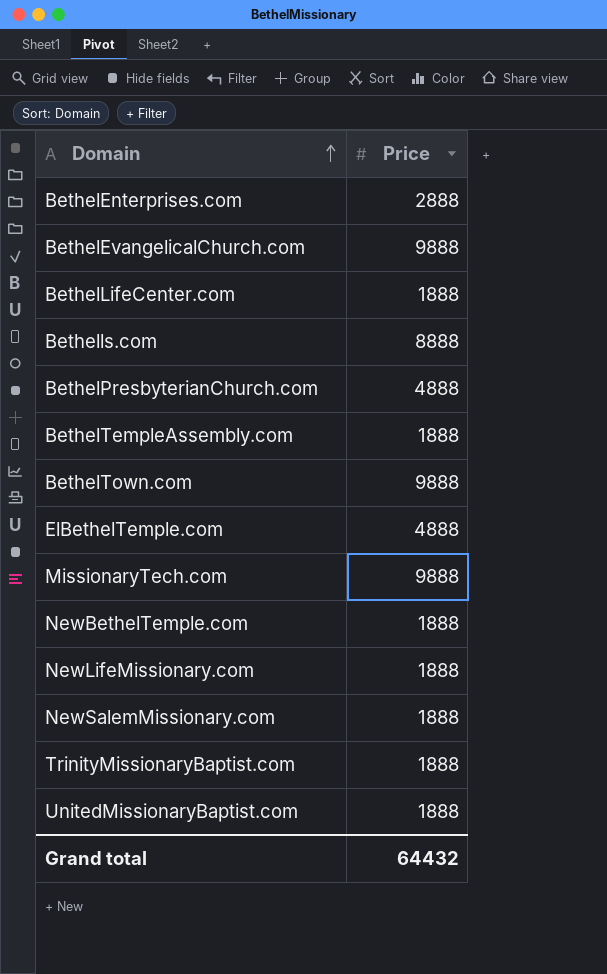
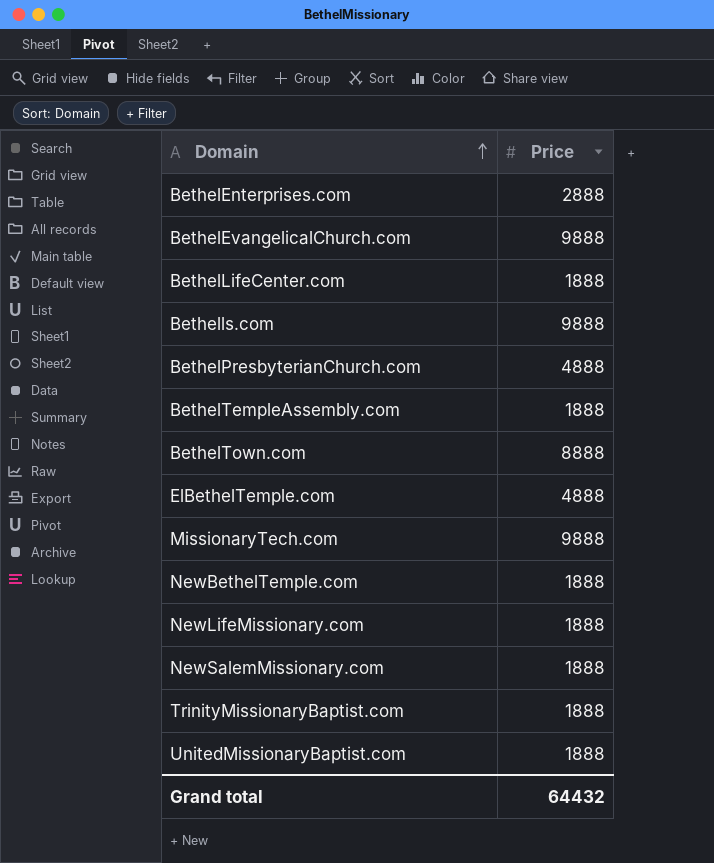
Bethells.com | Price: 8888 -> 9888
BethelTown.com | Price: 9888 -> 8888

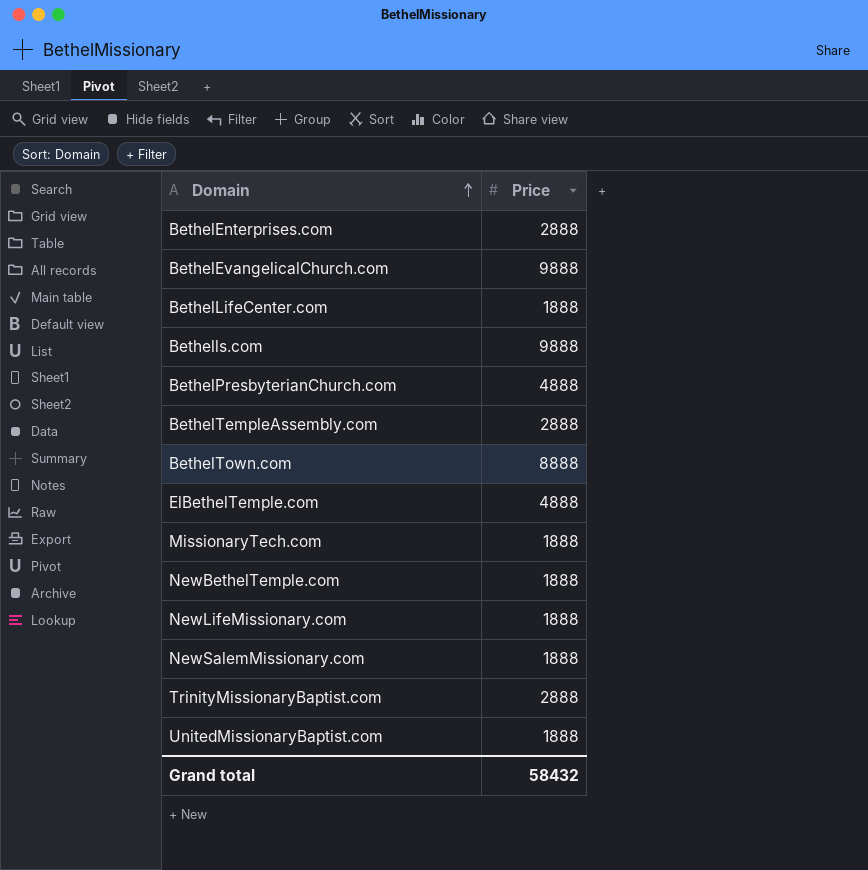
BethelTempleAssembly.com | Price: 1888 -> 2888
MissionaryTech.com | Price: 9888 -> 1888
TrinityMissionaryBaptist.com | Price: 1888 -> 2888
Grand total | Price: 64432 -> 58432

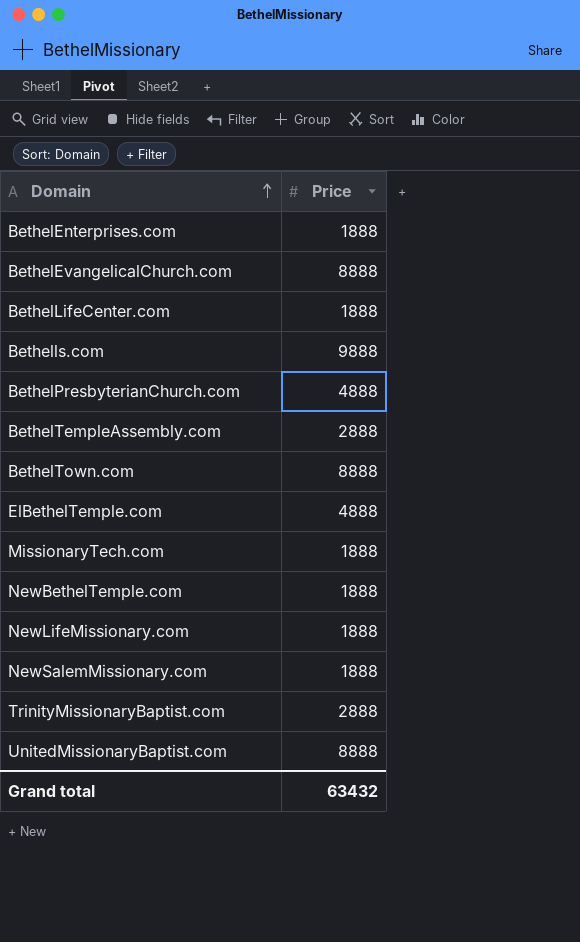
BethelEnterprises.com | Price: 2888 -> 1888
BethelEvangelicalChurch.com | Price: 9888 -> 8888
UnitedMissionaryBaptist.com | Price: 1888 -> 8888
Grand total | Price: 58432 -> 63432

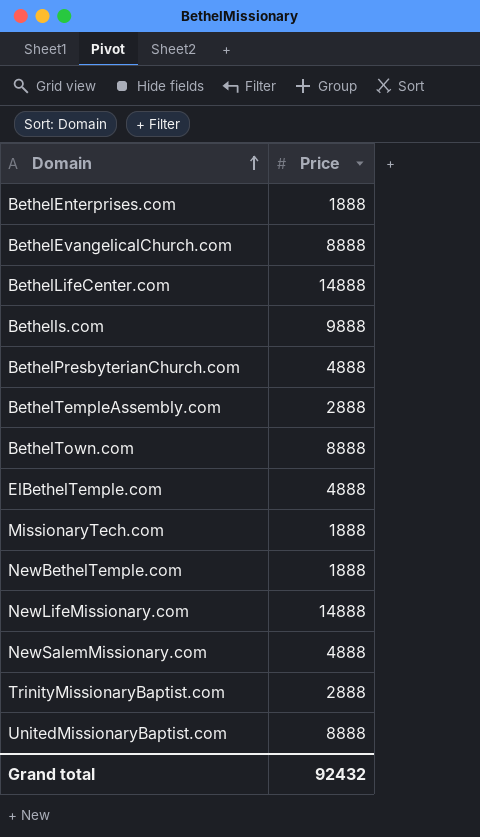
BethelLifeCenter.com | Price: 1888 -> 14888
NewLifeMissionary.com | Price: 1888 -> 14888
NewSalemMissionary.com | Price: 1888 -> 4888
Grand total | Price: 63432 -> 92432

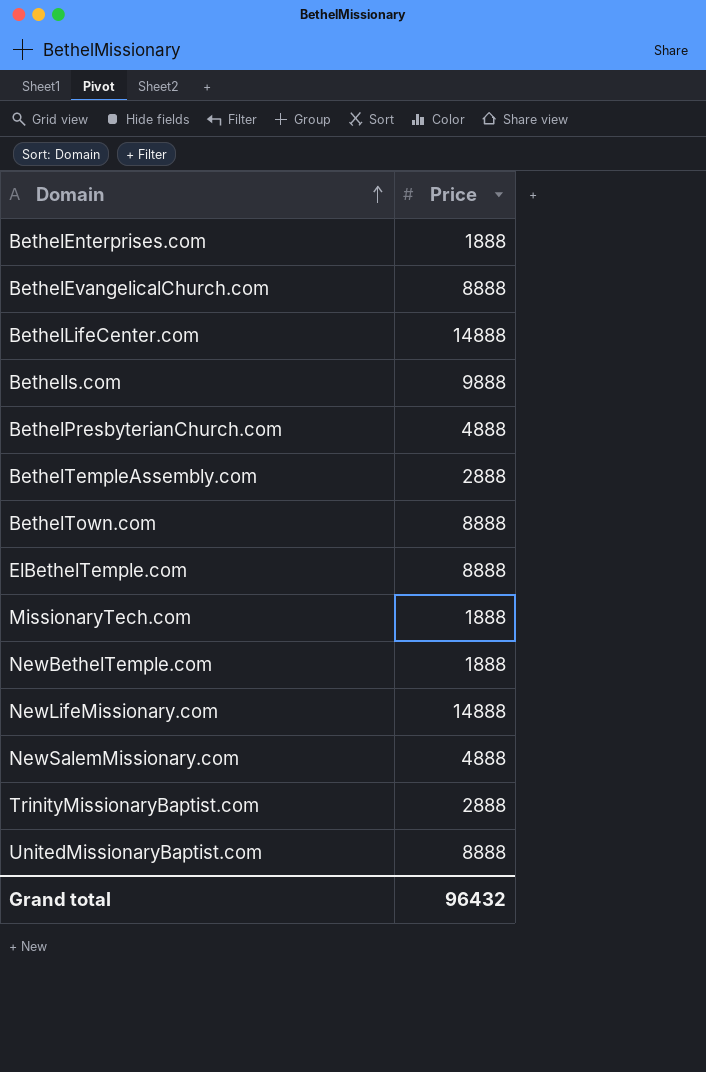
ElBethelTemple.com | Price: 4888 -> 8888
Grand total | Price: 92432 -> 96432

